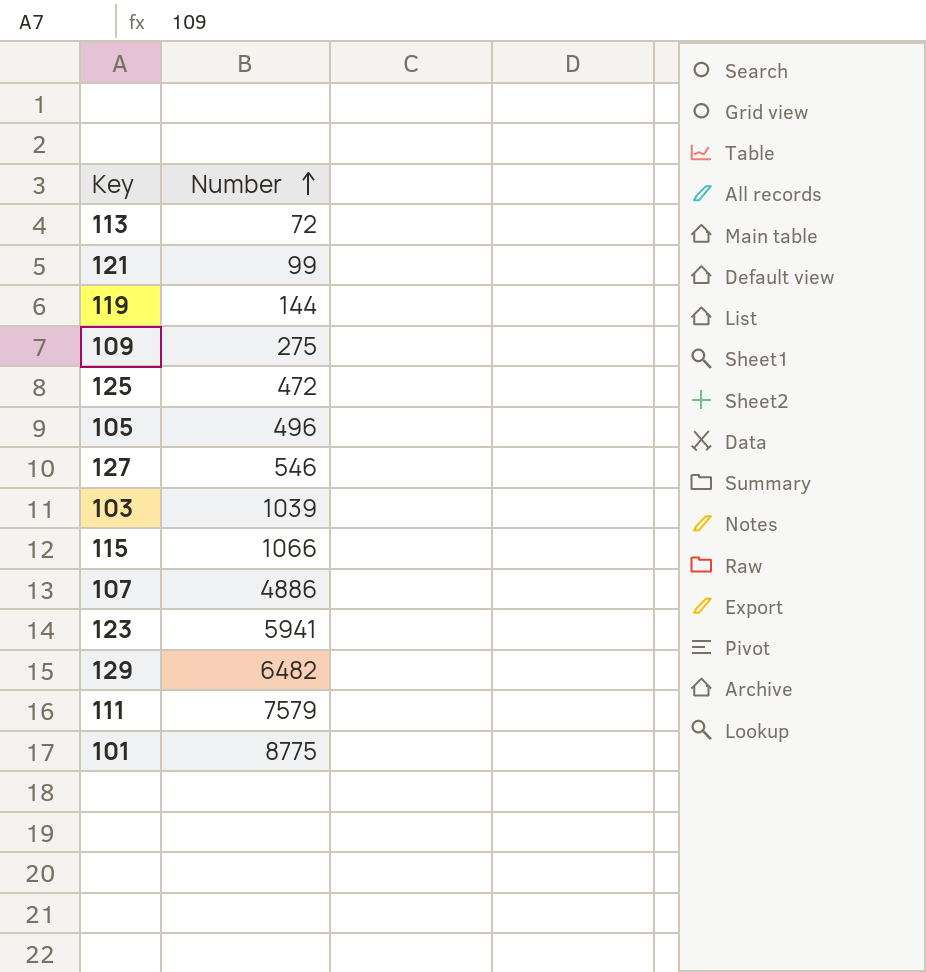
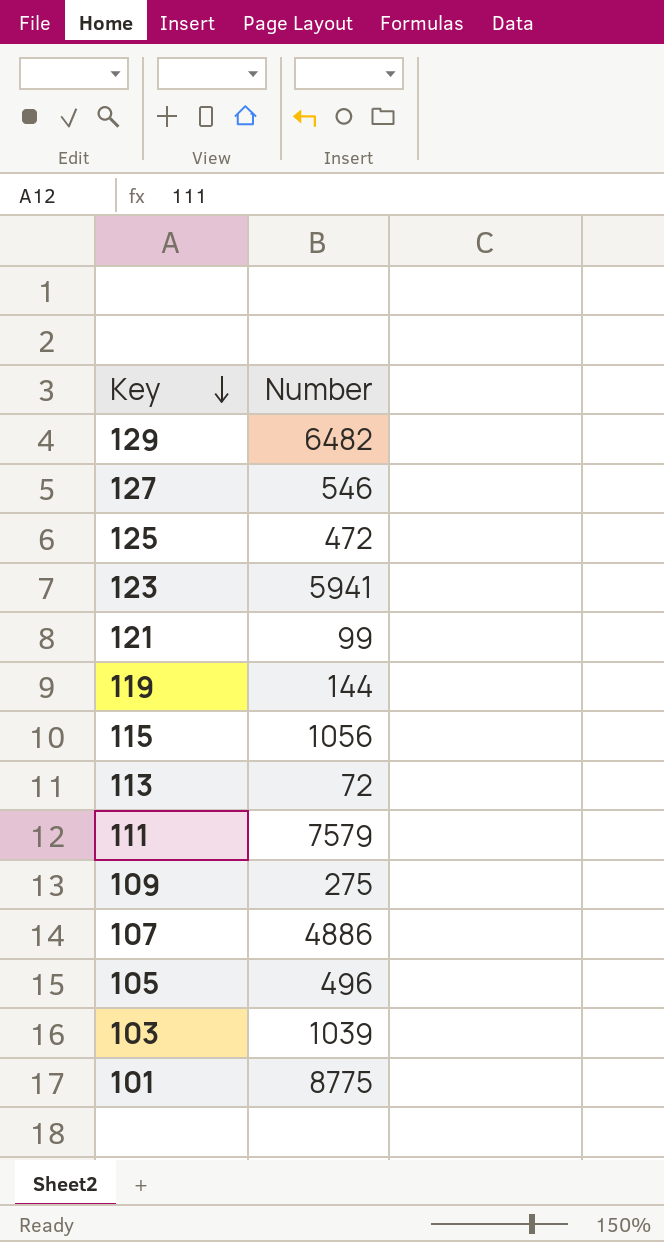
row order: Number ascending -> Key descending
115 | Number: 1066 -> 1056

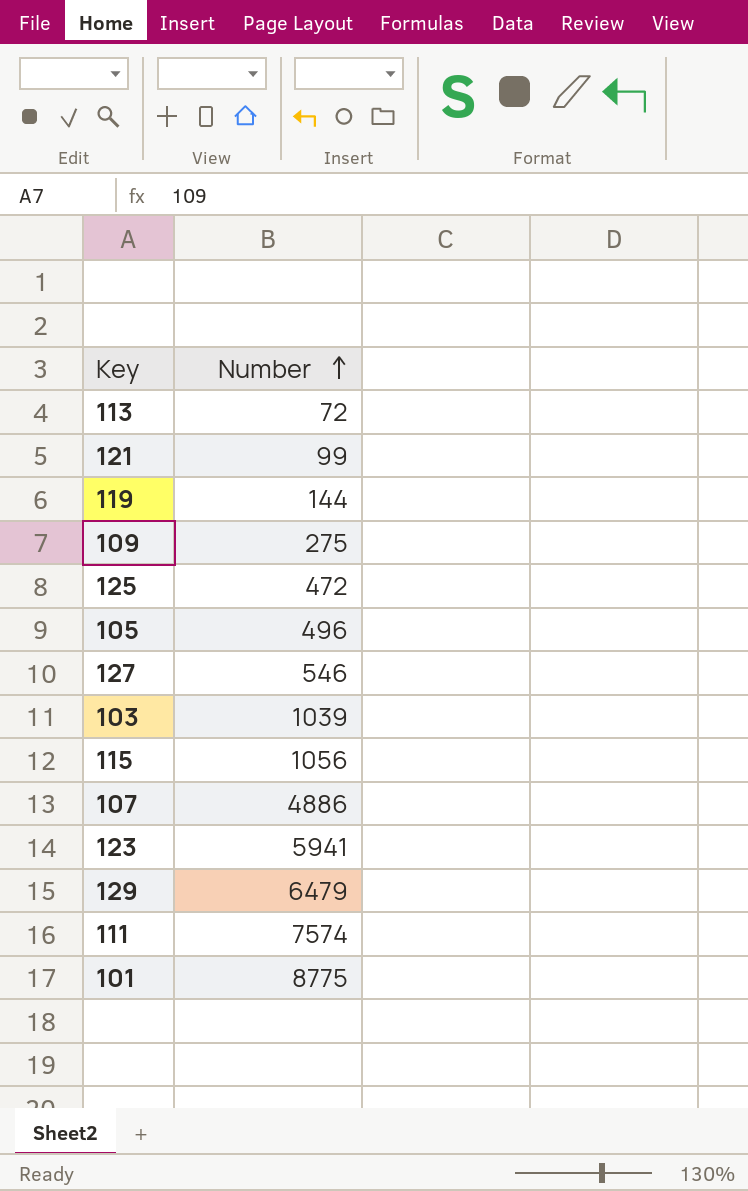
row order: Key descending -> Number ascending
129 | Number: 6482 -> 6479
111 | Number: 7579 -> 7574

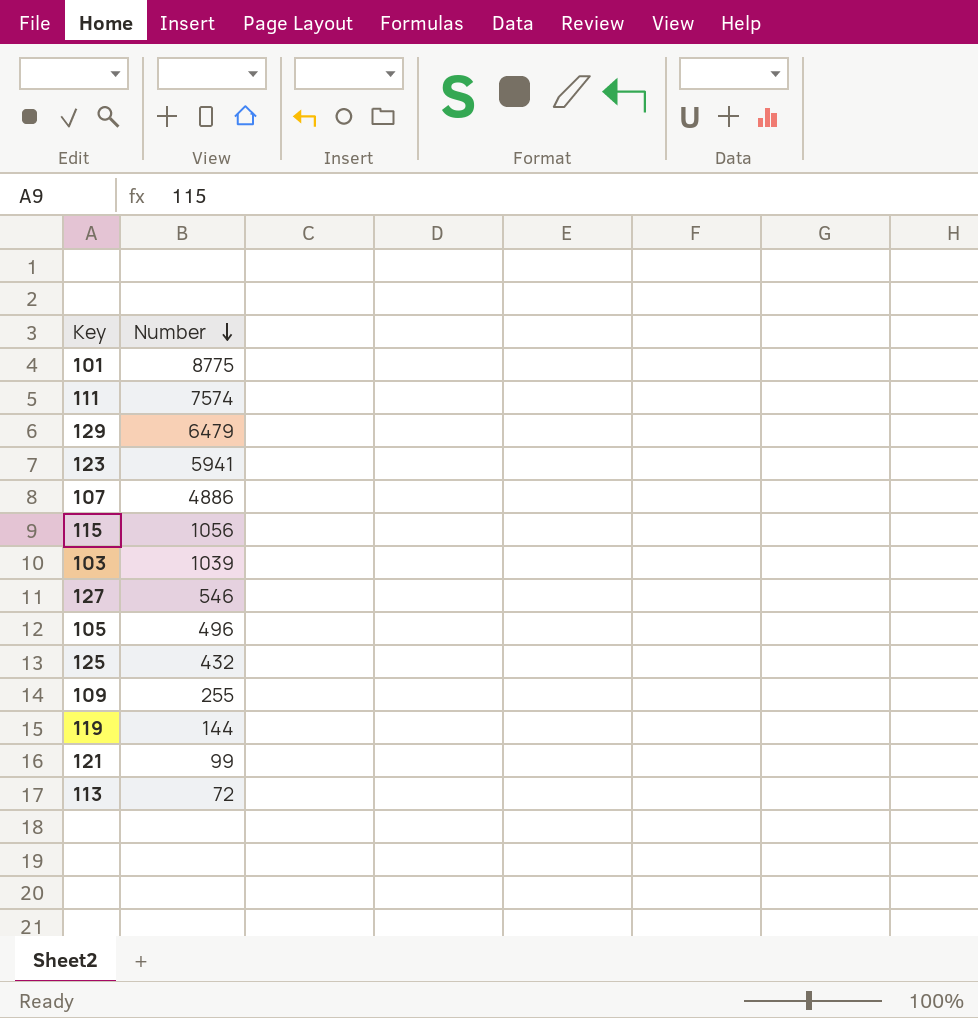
row order: Number ascending -> Number descending
125 | Number: 472 -> 432
109 | Number: 275 -> 255

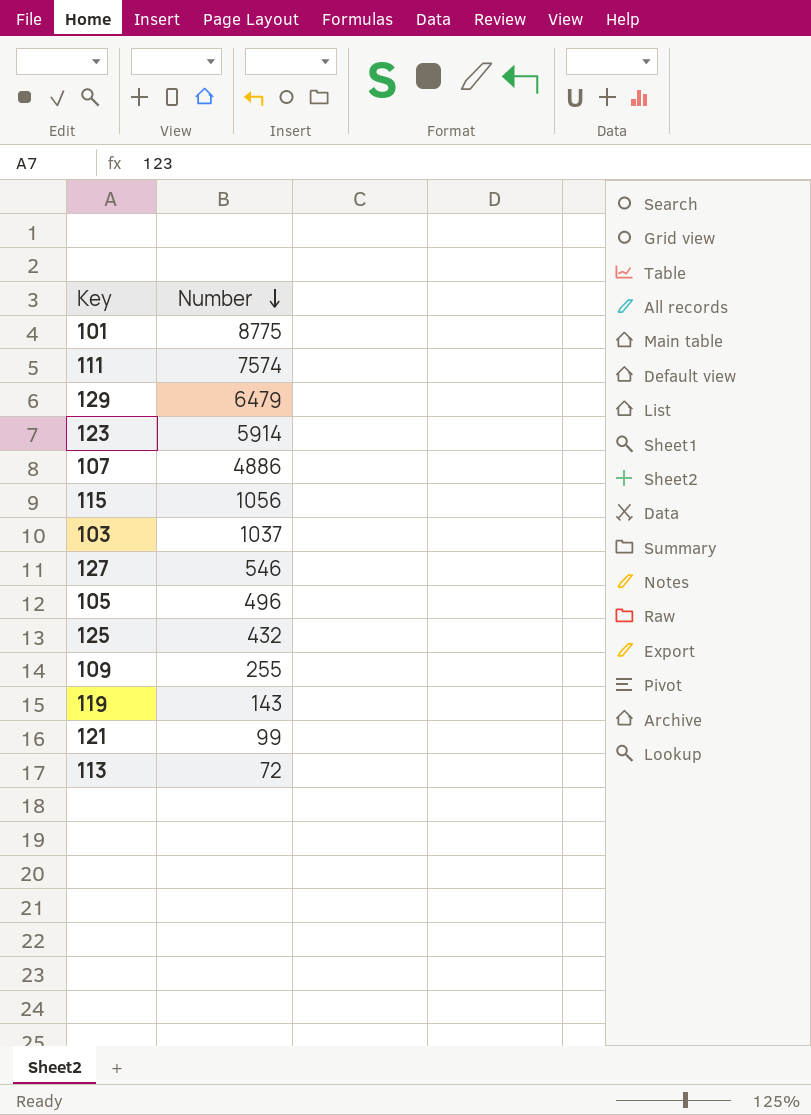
123 | Number: 5941 -> 5914
103 | Number: 1039 -> 1037
119 | Number: 144 -> 143

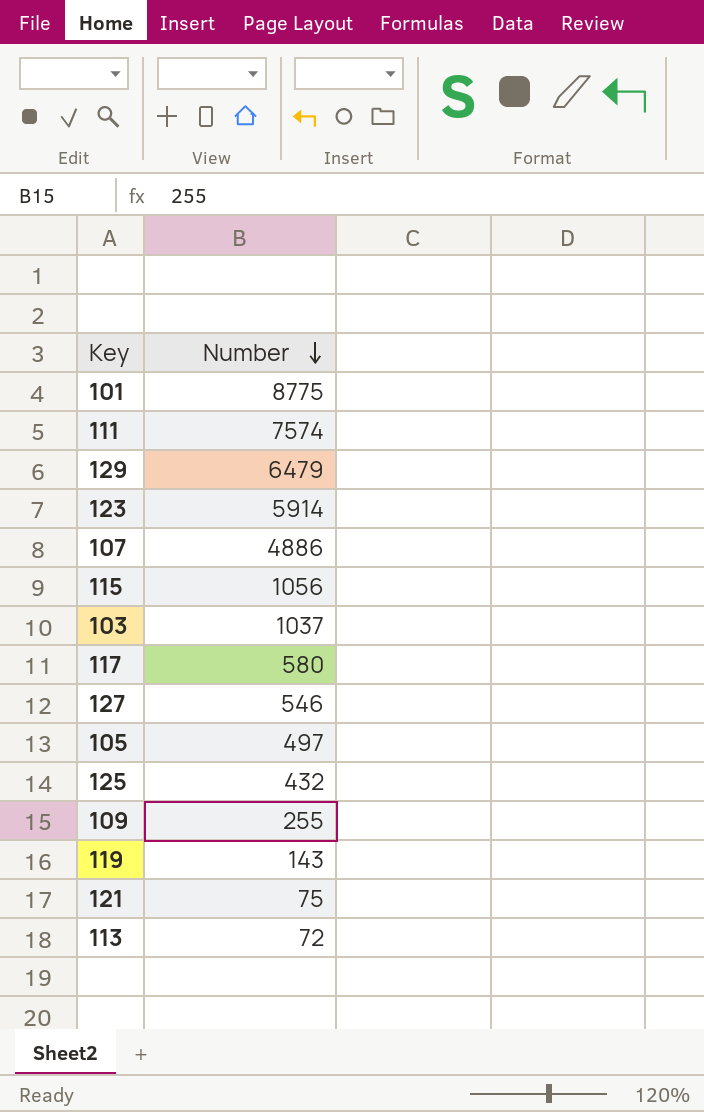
row 117: none -> 580
105 | Number: 496 -> 497
121 | Number: 99 -> 75

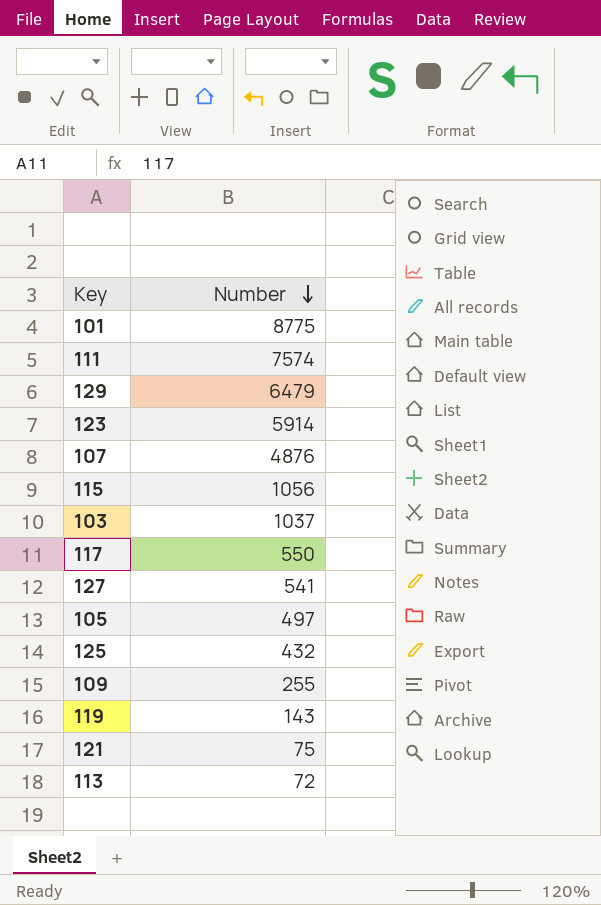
107 | Number: 4886 -> 4876
117 | Number: 580 -> 550
127 | Number: 546 -> 541

